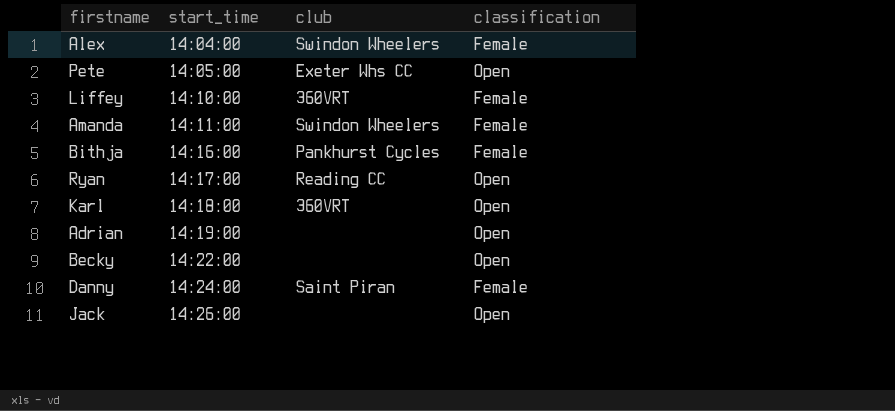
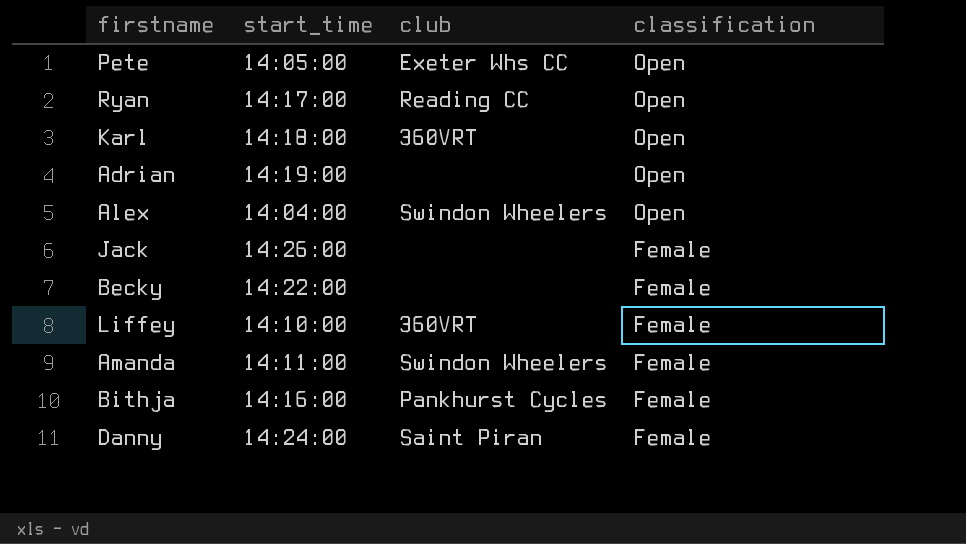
row order: start_time ascending -> classification descending
Alex | classification: Female -> Open
Jack | classification: Open -> Female
Becky | classification: Open -> Female

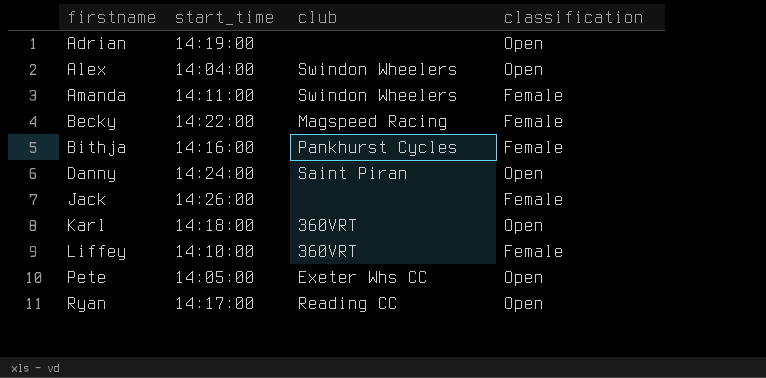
row order: classification descending -> firstname ascending
Becky | club: none -> Magspeed Racing
Danny | classification: Female -> Open

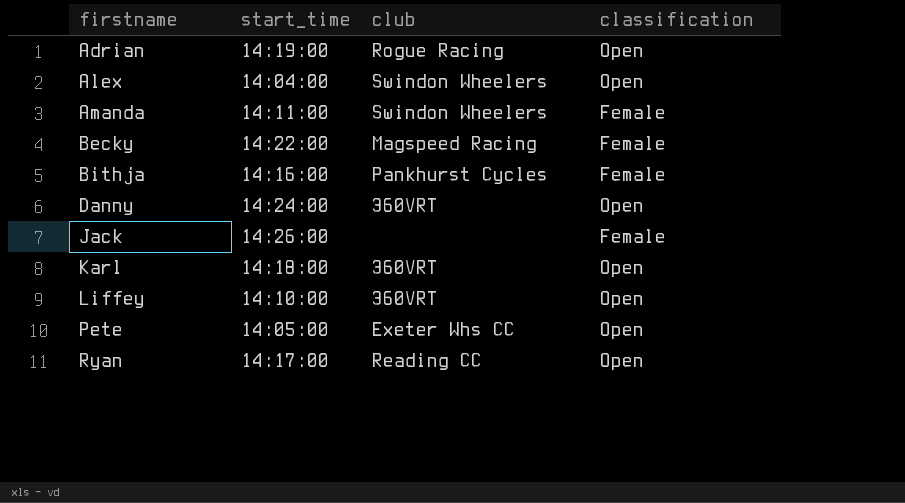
Adrian | club: none -> Rogue Racing
Danny | club: Saint Piran -> 360VRT
Liffey | classification: Female -> Open

